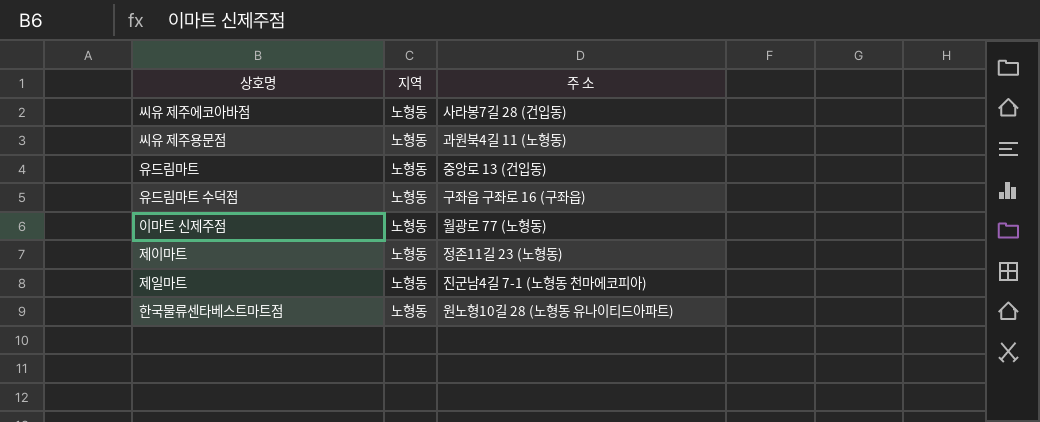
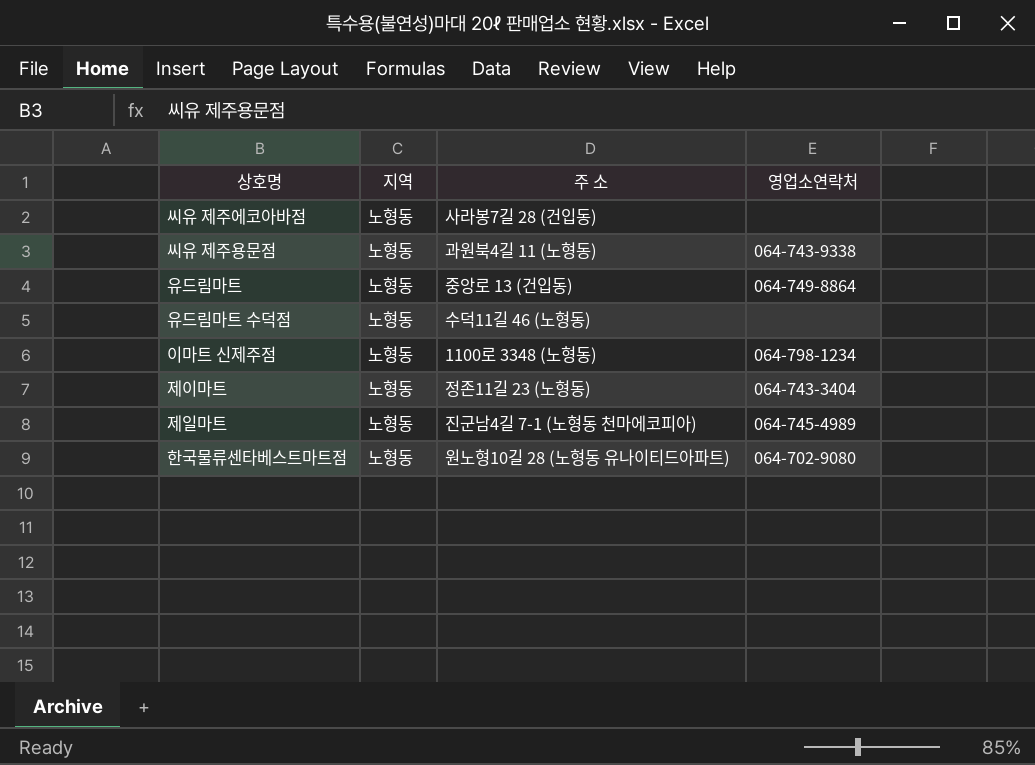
column 영업소연락처 | position: none -> 4
유드림마트 수덕점 | 주 소: 구좌읍 구좌로 16 (구좌읍) -> 수덕11길 46 (노형동)
이마트 신제주점 | 주 소: 월광로 77 (노형동) -> 1100로 3348 (노형동)

